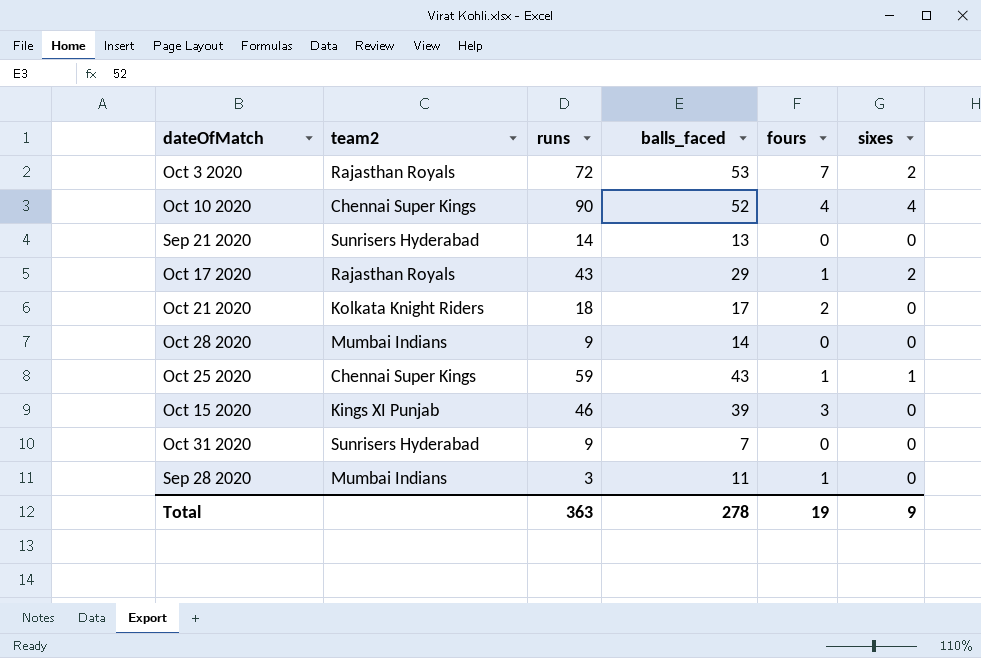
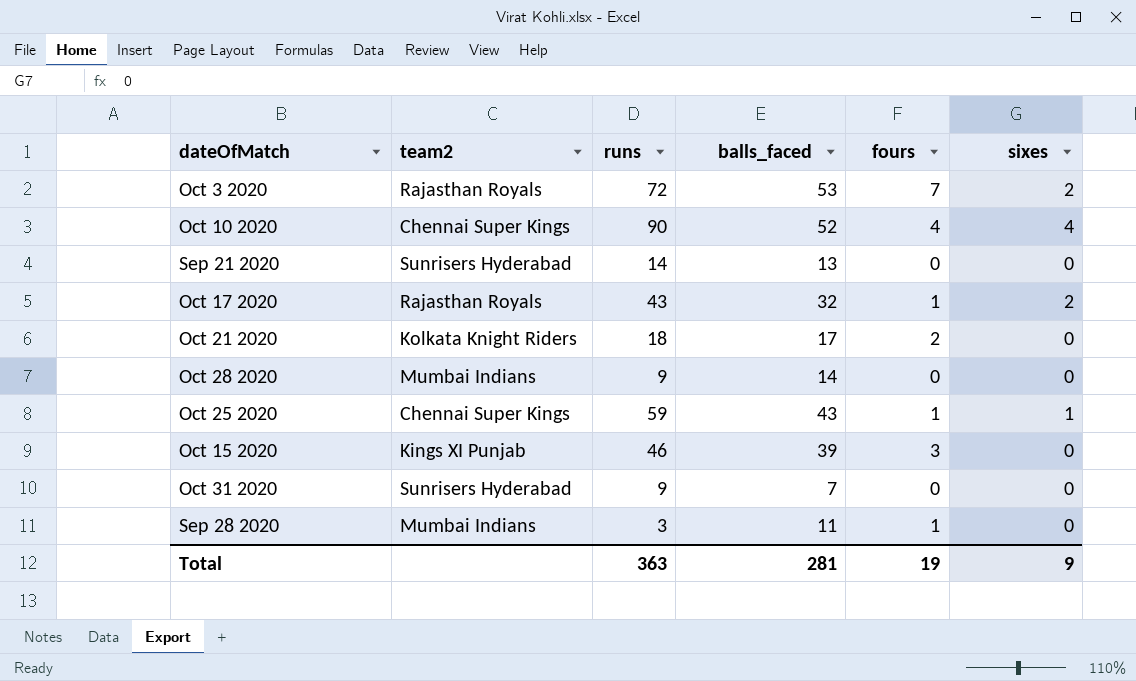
Oct 17 2020 | balls_faced: 29 -> 32
Total | balls_faced: 278 -> 281

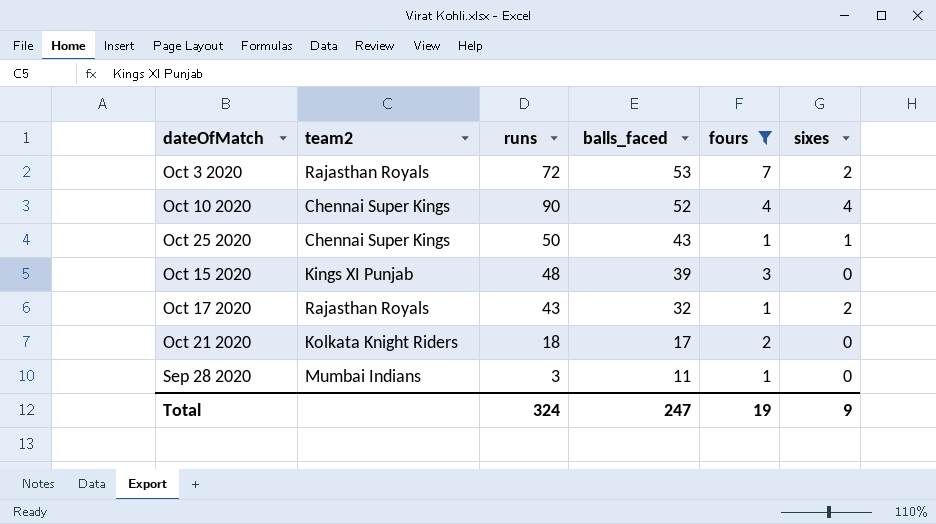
filter: none -> fours != 0
row order: none -> balls_faced descending
Oct 25 2020 | runs: 59 -> 50
Oct 15 2020 | runs: 46 -> 48
Total | runs: 363 -> 324
Total | balls_faced: 281 -> 247

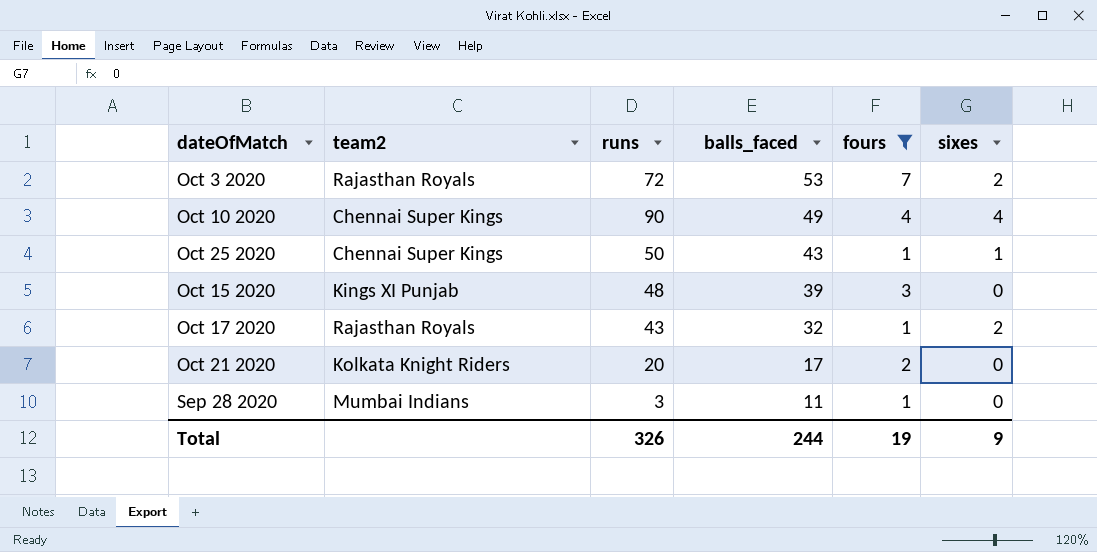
Oct 10 2020 | balls_faced: 52 -> 49
Oct 21 2020 | runs: 18 -> 20
Total | runs: 324 -> 326
Total | balls_faced: 247 -> 244

